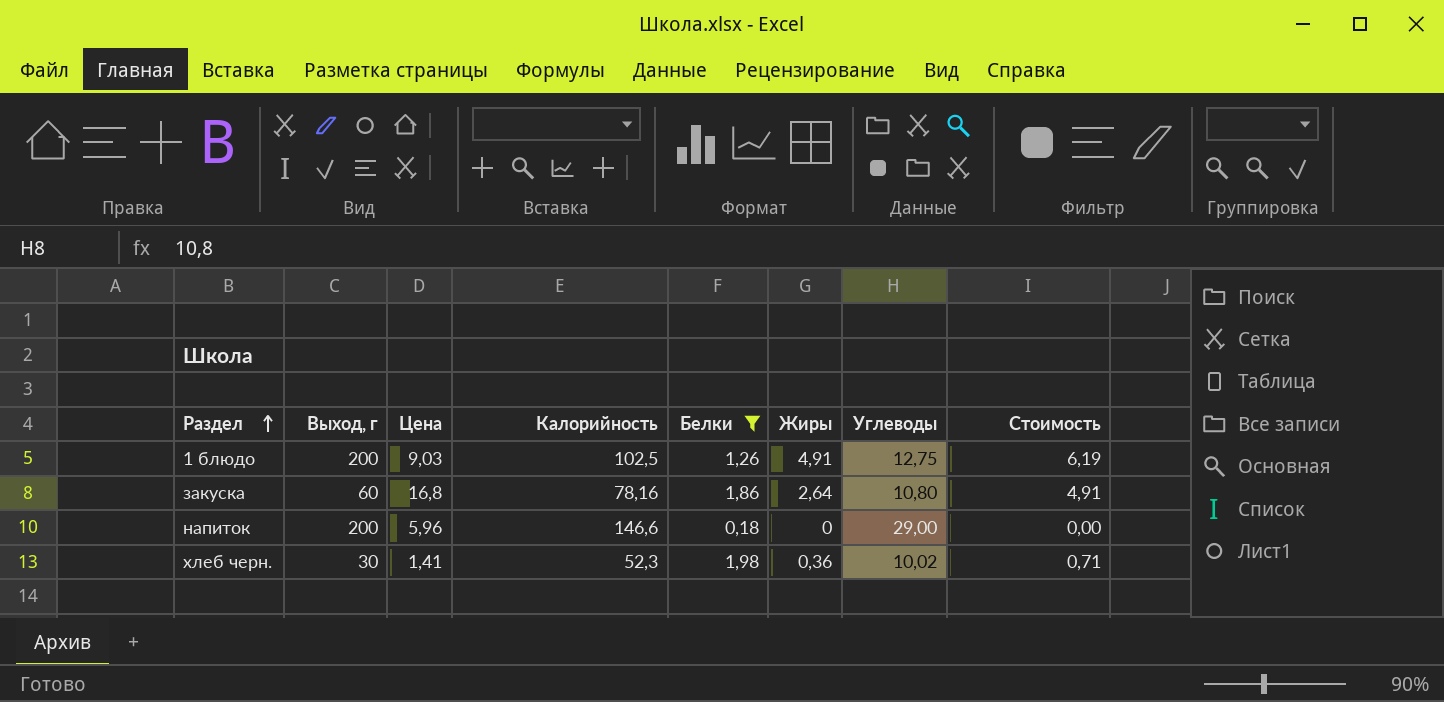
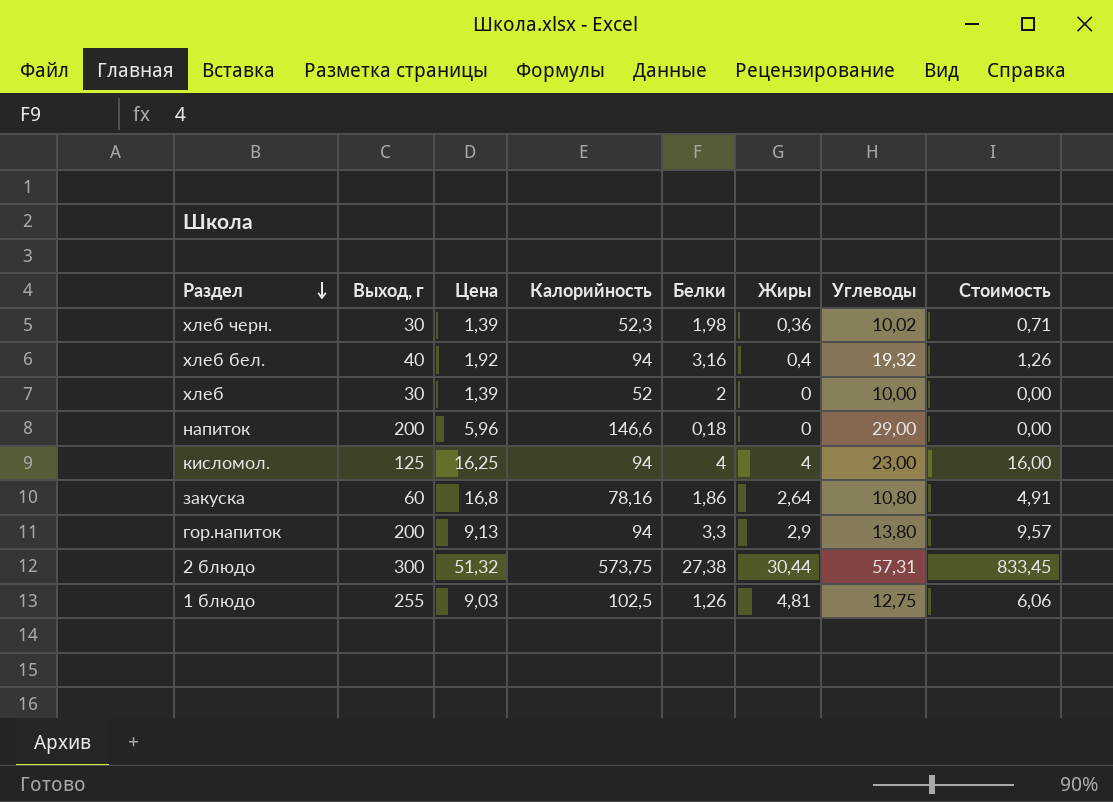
filter: Белки <= 1,98 -> none
row order: Раздел ascending -> Раздел descending
хлеб черн. | Цена: 1,41 -> 1,39
1 блюдо | Выход, г: 200 -> 255
1 блюдо | Жиры: 4,91 -> 4,81
1 блюдо | Стоимость: 6,19 -> 6,06

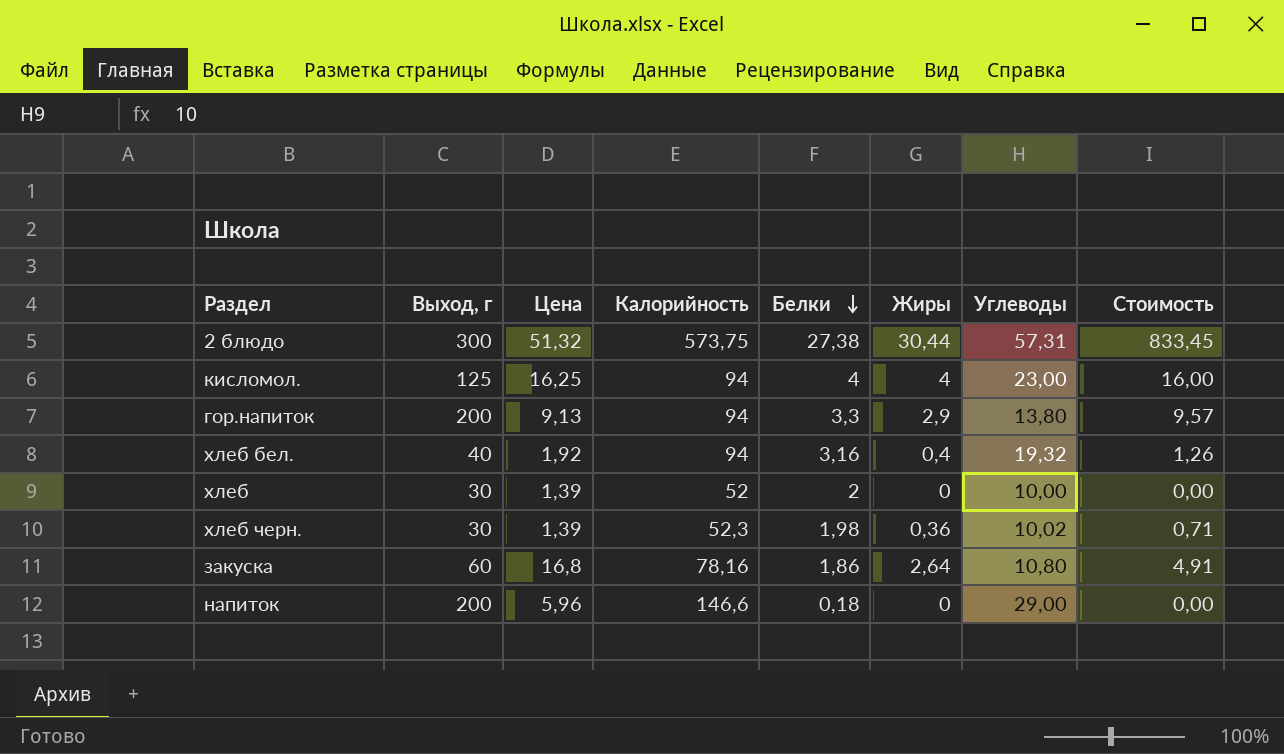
row order: Раздел descending -> Белки descending
row 1 блюдо: 255 | 9,03 | 102,5 | 1,26 | 4,81 | 12,75 | 6,06 -> none

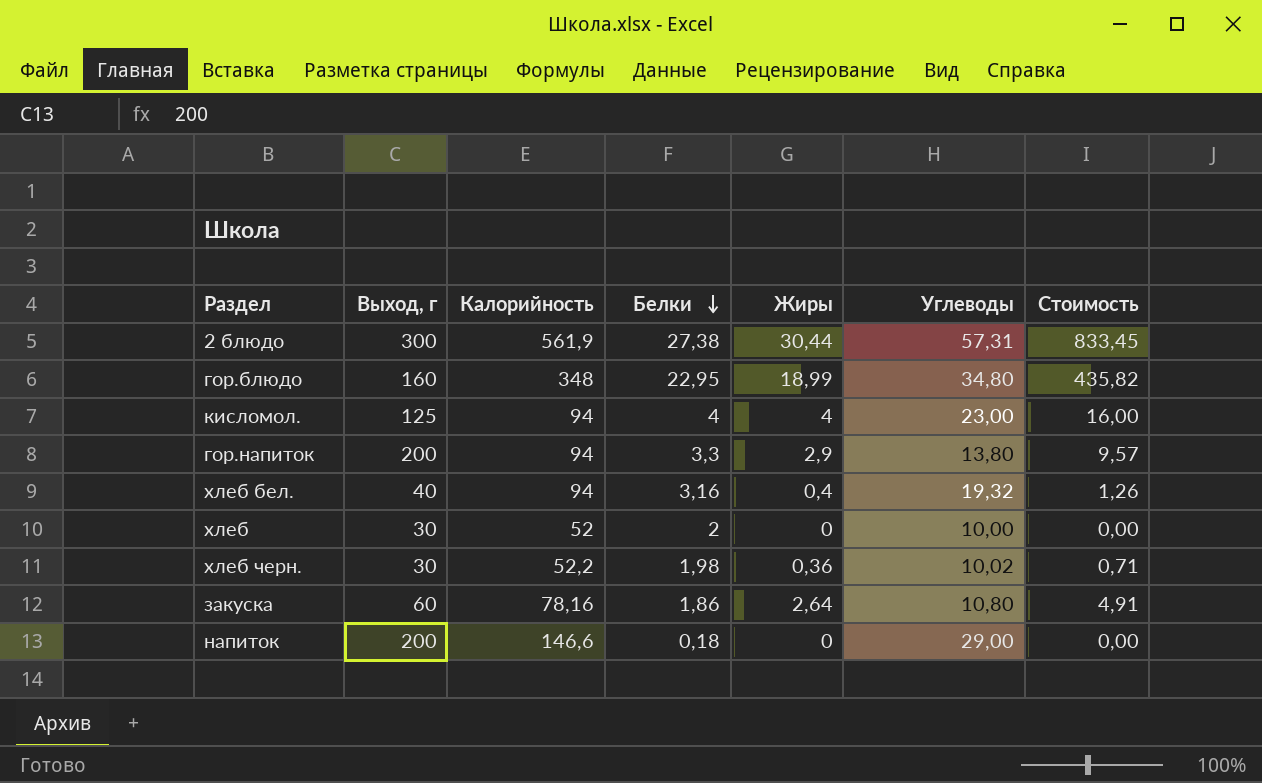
column Цена | position: 3 -> none
2 блюдо | Калорийность: 573,75 -> 561,9
row гор.блюдо: none -> 160 | 348 | 22,95 | 18,99 | 34,80 | 435,82
хлеб черн. | Калорийность: 52,3 -> 52,2

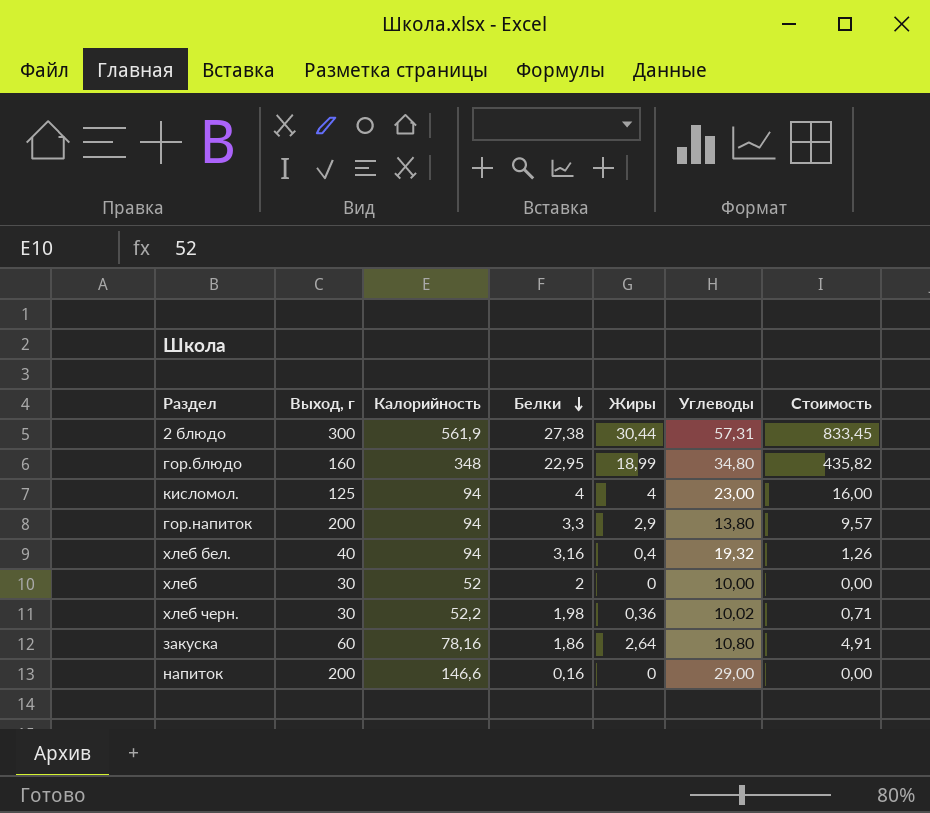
напиток | Белки: 0,18 -> 0,16

